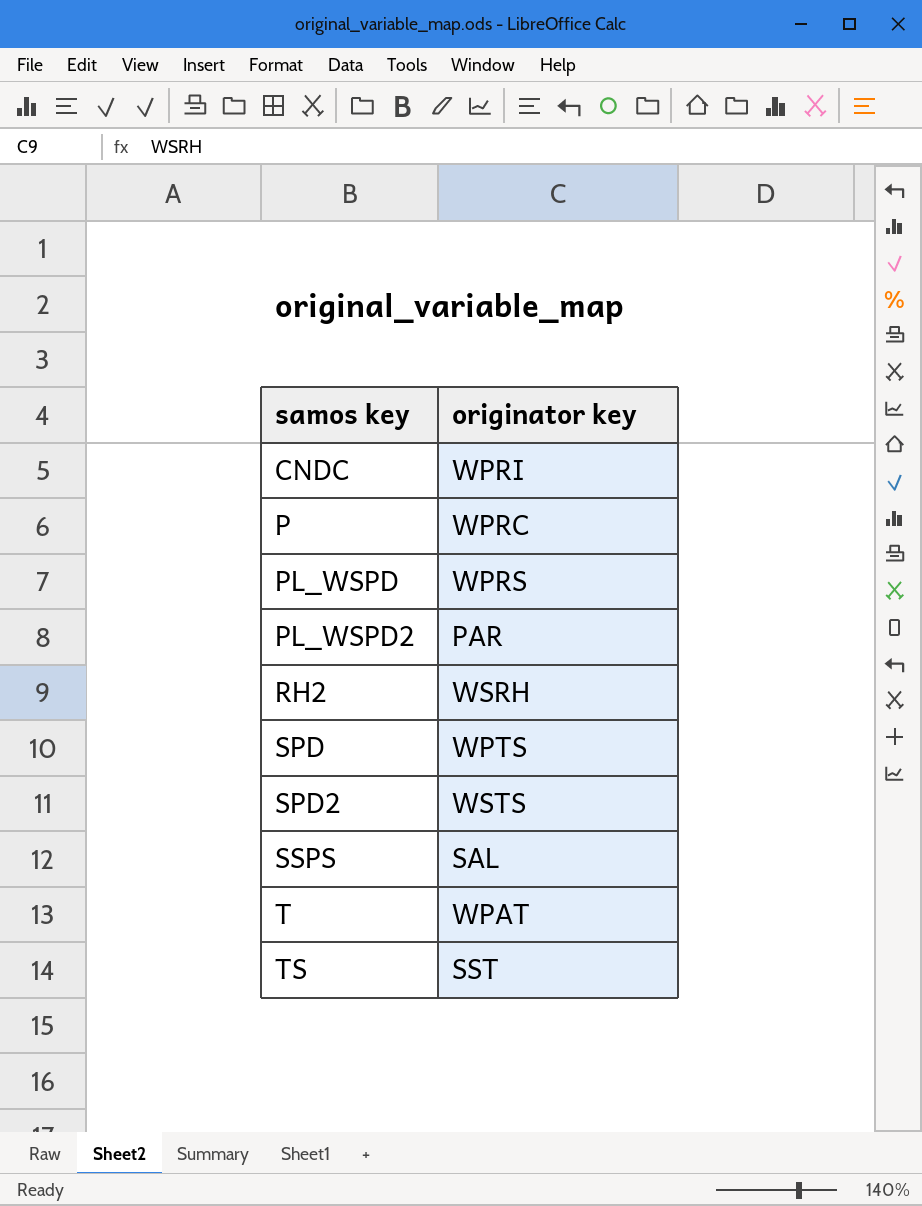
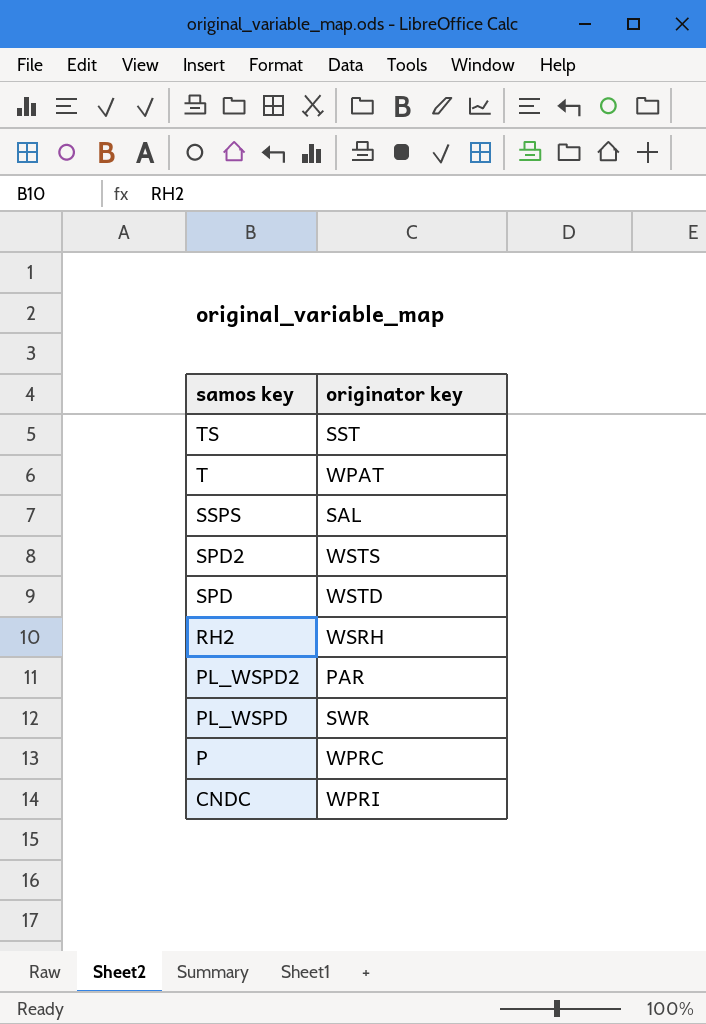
row order: samos key ascending -> samos key descending
SPD | originator key: WPTS -> WSTD
PL_WSPD | originator key: WPRS -> SWR

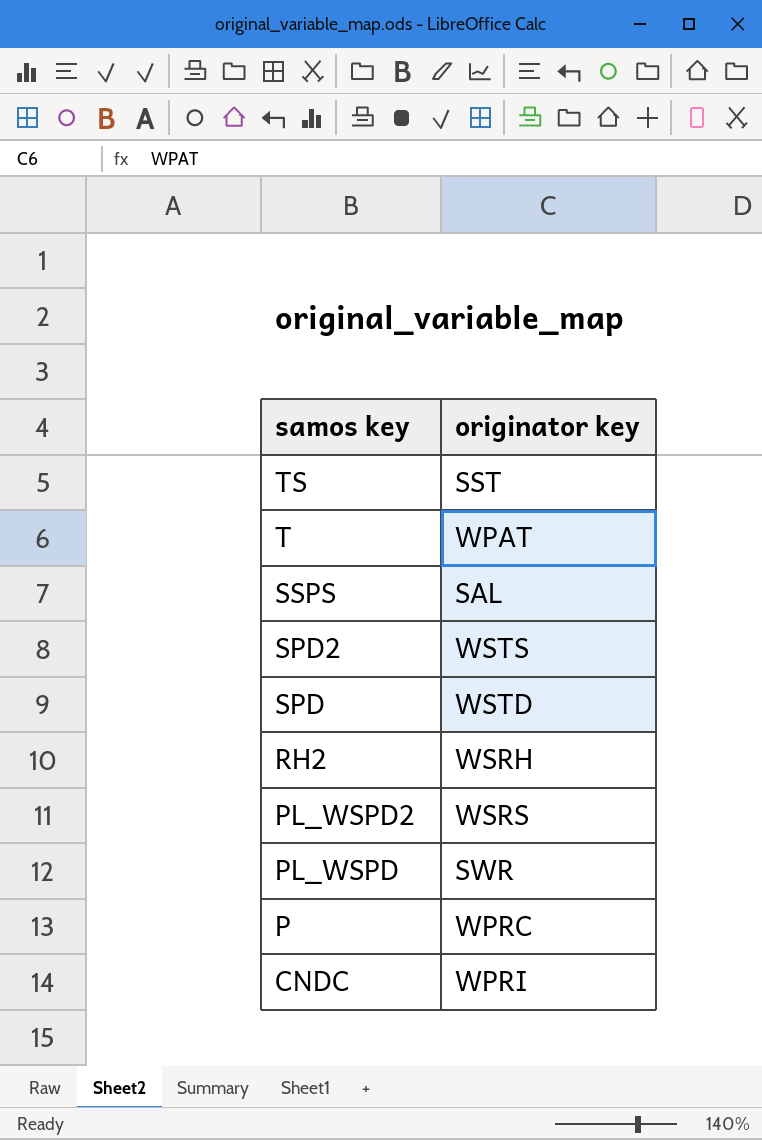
PL_WSPD2 | originator key: PAR -> WSRS

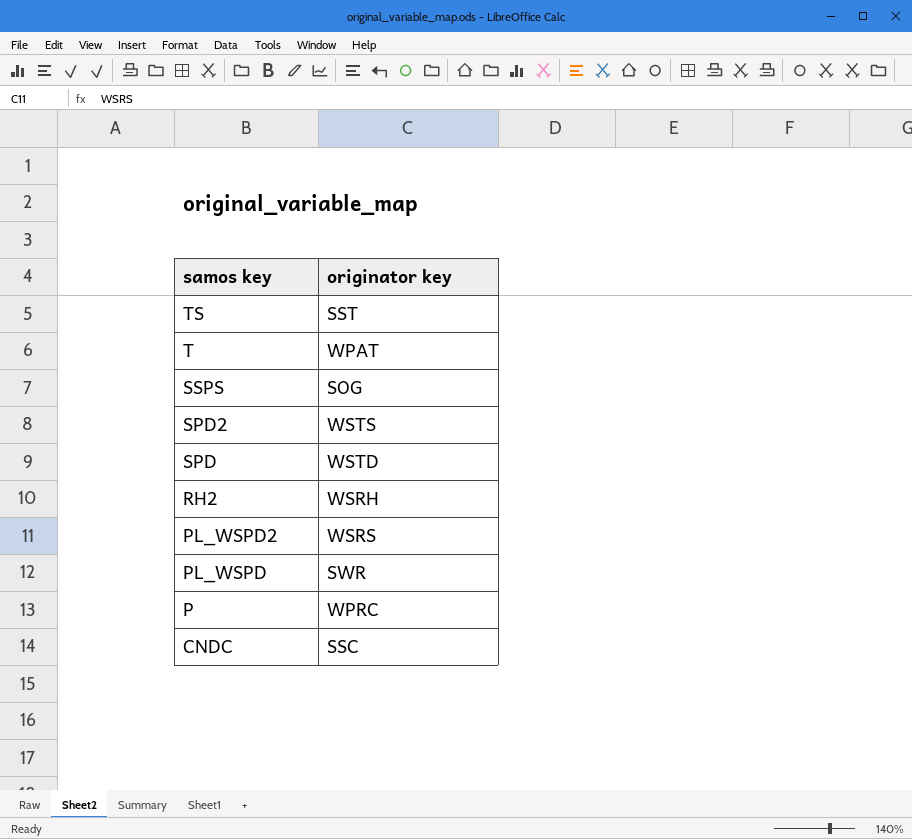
SSPS | originator key: SAL -> SOG
CNDC | originator key: WPRI -> SSC

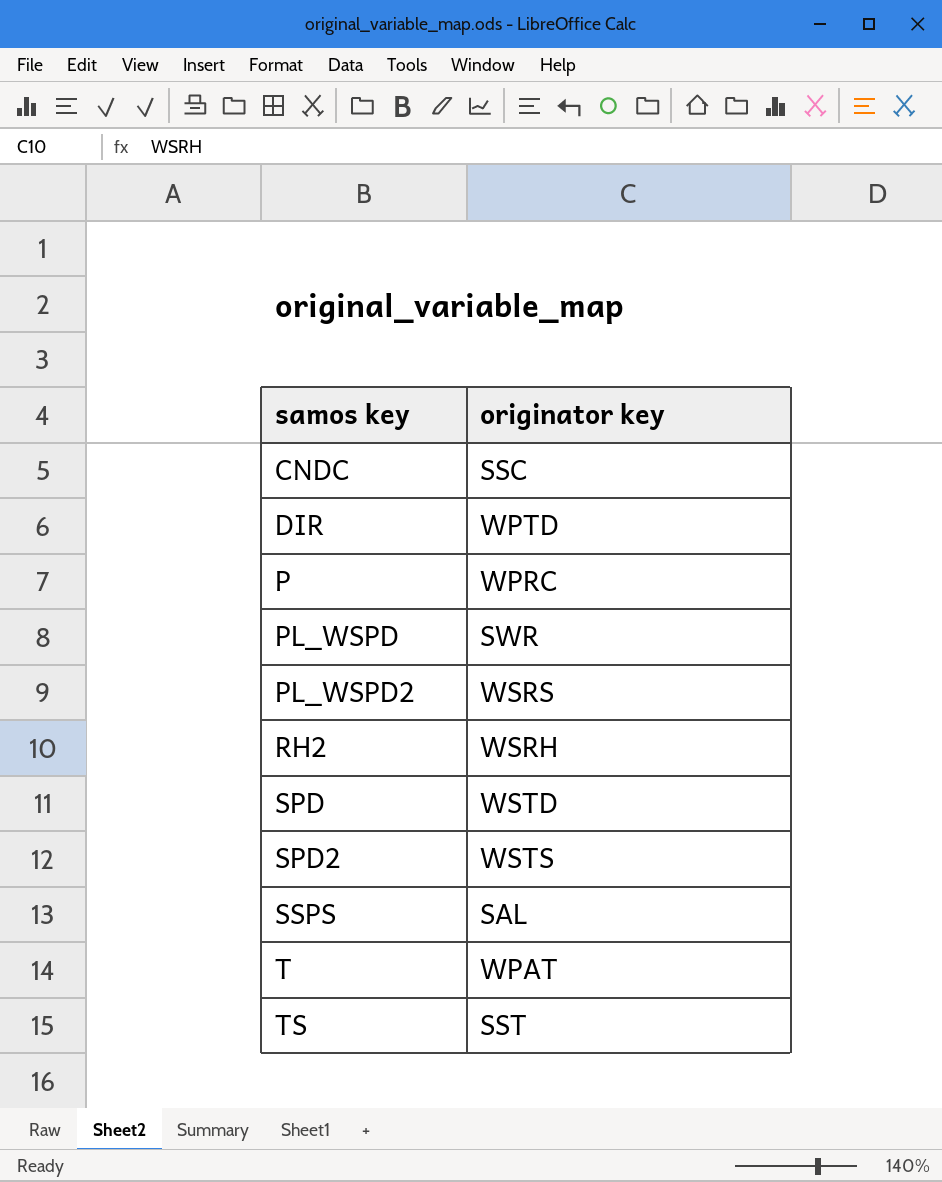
row order: samos key descending -> samos key ascending
row DIR: none -> WPTD
SSPS | originator key: SOG -> SAL

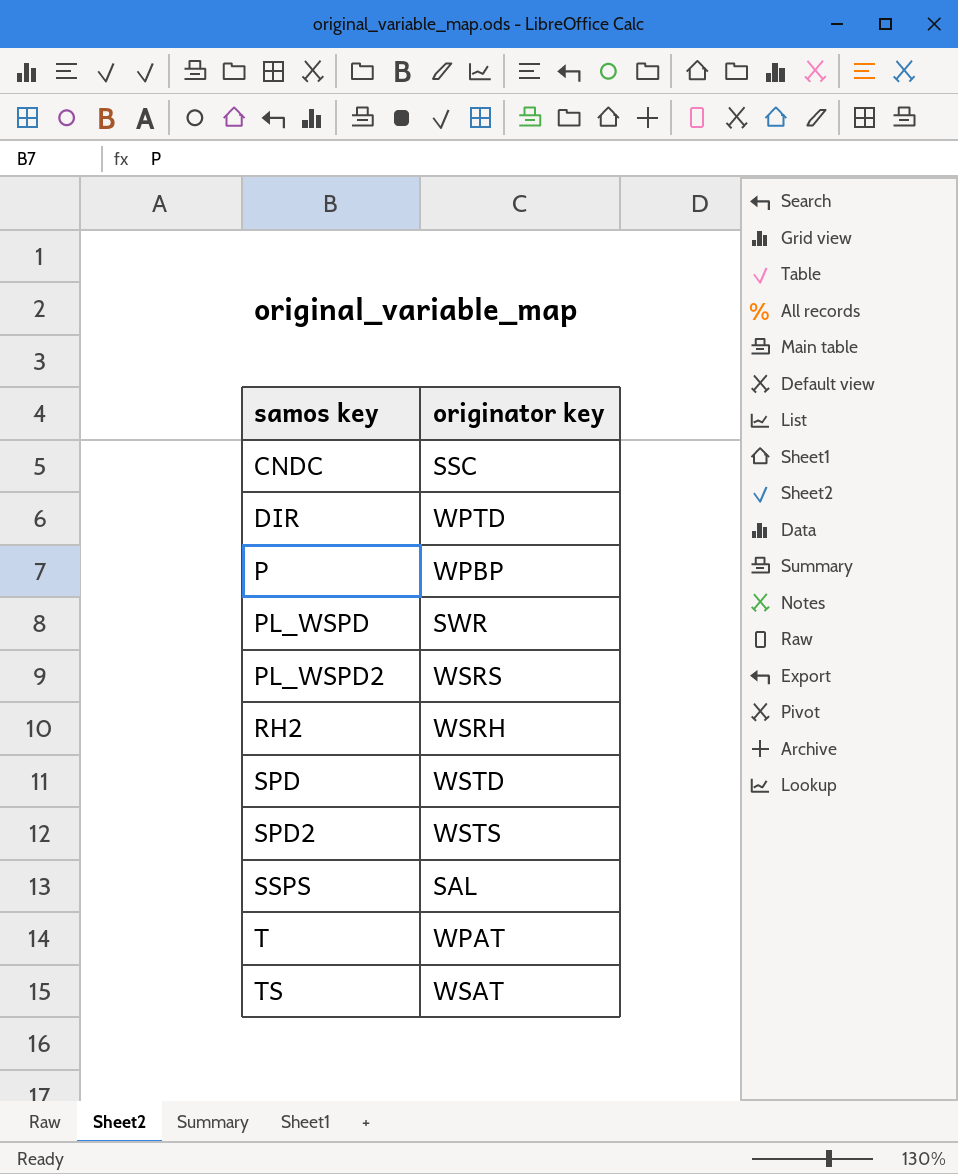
P | originator key: WPRC -> WPBP
TS | originator key: SST -> WSAT

